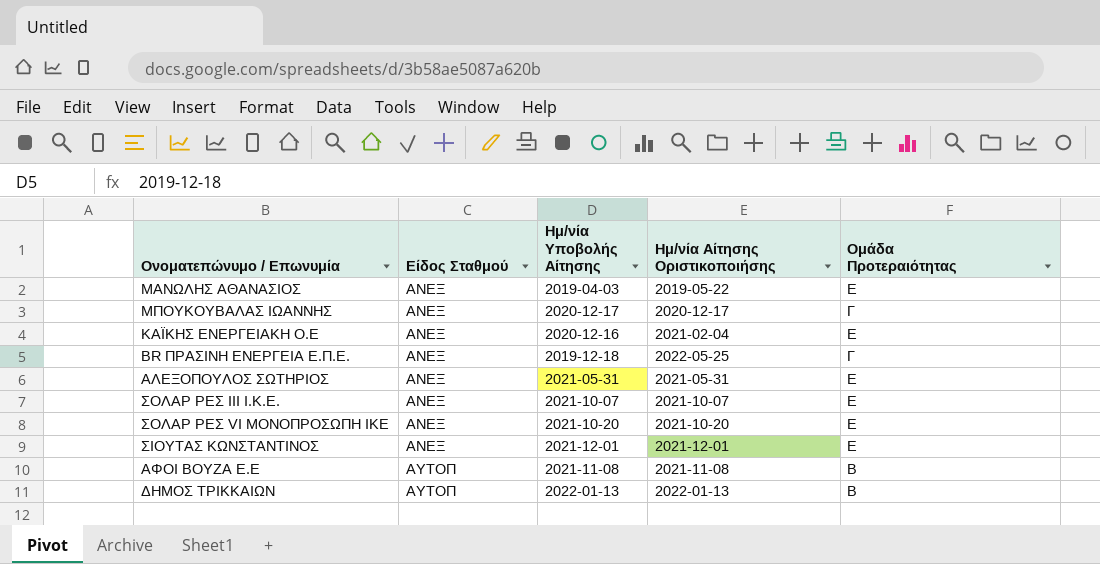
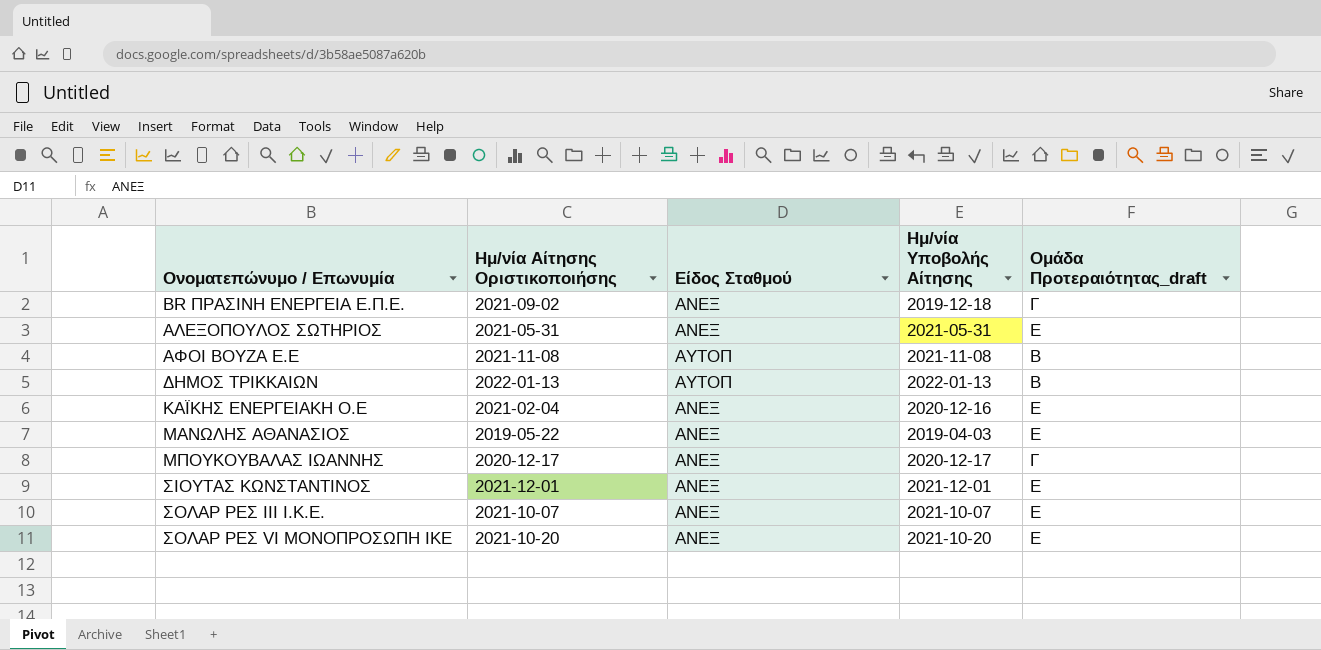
row order: Είδος Σταθμού ascending -> Ονοματεπώνυμο / Επωνυμία ascending
column Ημ/νία Αίτησης Οριστικοποιήσης | position: 4 -> 2
column name: Ομάδα Προτεραιότητας -> Ομάδα Προτεραιότητας_draft
BR ΠΡΑΣΙΝΗ ΕΝΕΡΓΕΙΑ Ε.Π.Ε. | Ημ/νία Αίτησης Οριστικοποιήσης: 2022-05-25 -> 2021-09-02

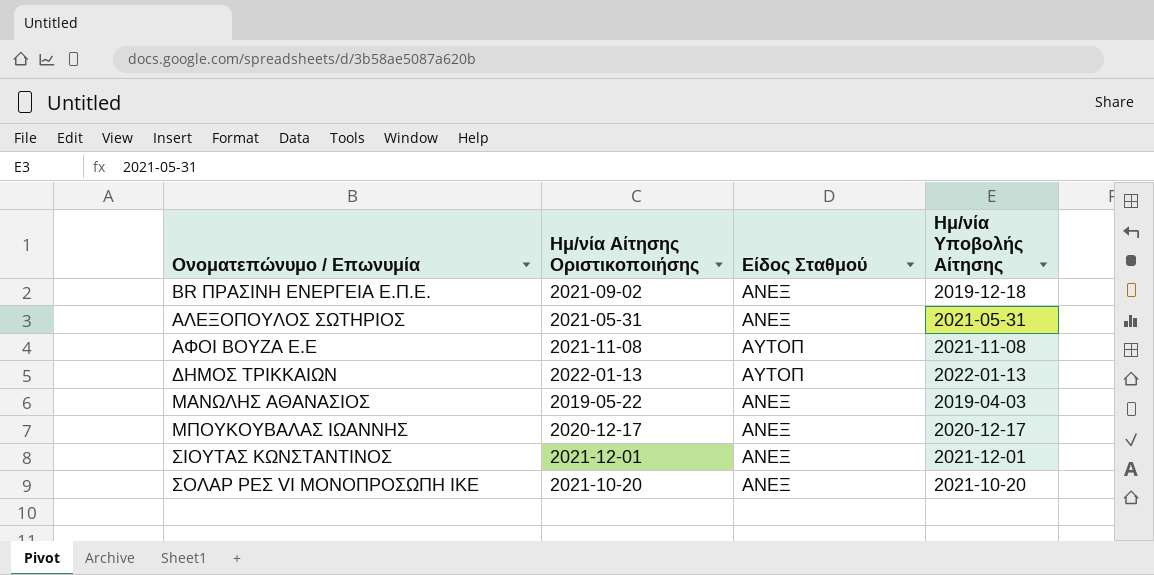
column Ομάδα Προτεραιότητας_draft | position: 5 -> none
row ΚΑΪΚΗΣ ΕΝΕΡΓΕΙΑΚΗ Ο.Ε: 2021-02-04 | ΑΝΕΞ | 2020-12-16 | Ε -> none
row ΣΟΛΑΡ ΡΕΣ III Ι.Κ.Ε.: 2021-10-07 | ΑΝΕΞ | 2021-10-07 | Ε -> none

